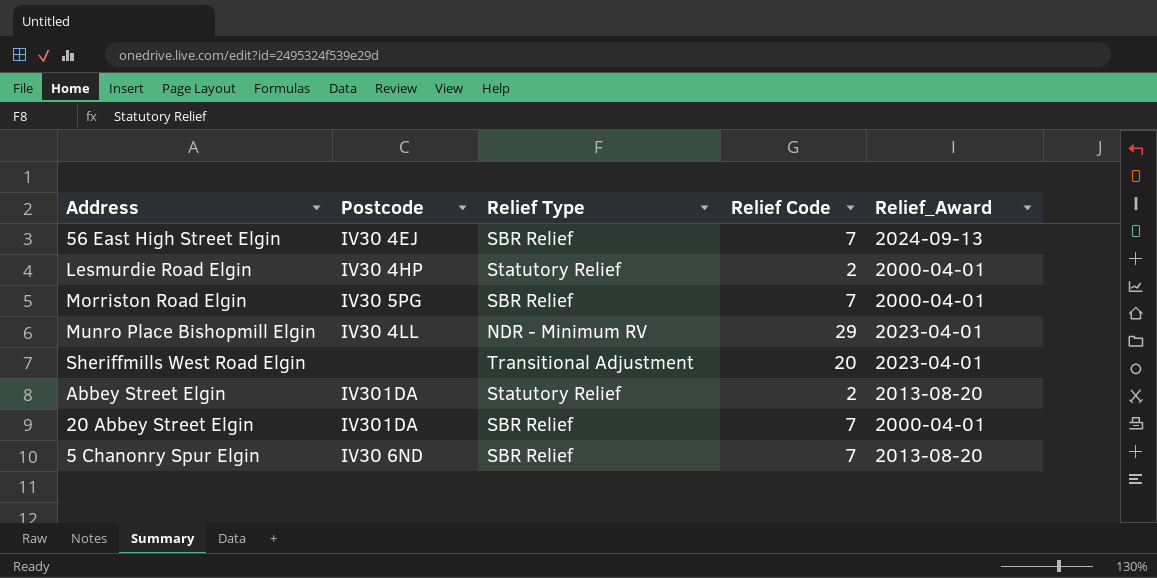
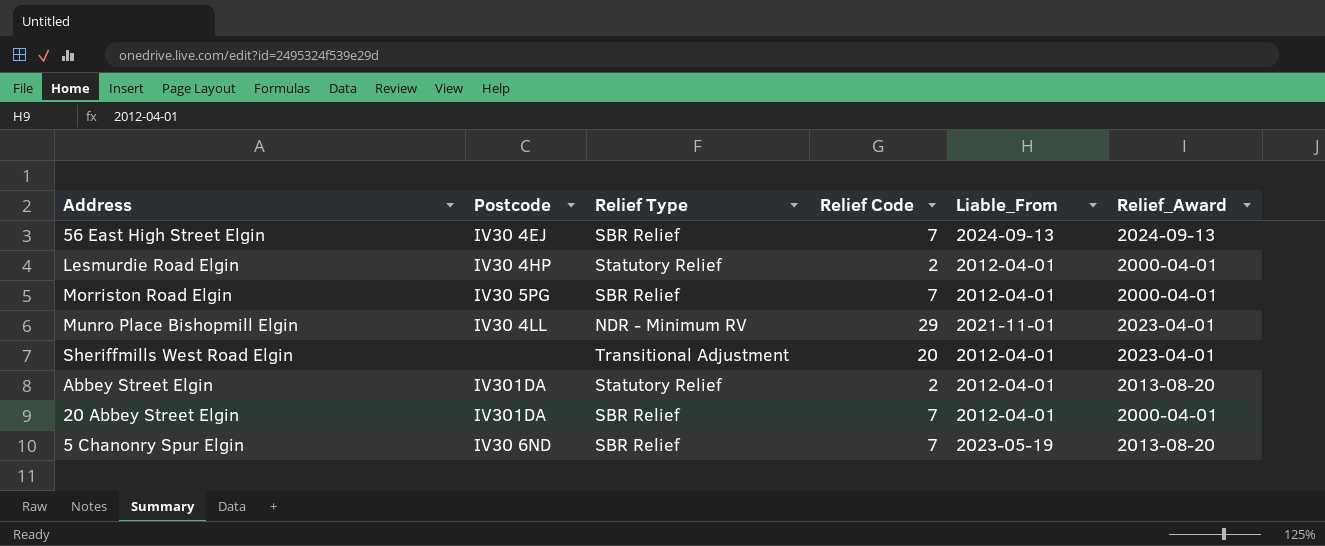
column Liable_From | position: none -> 5

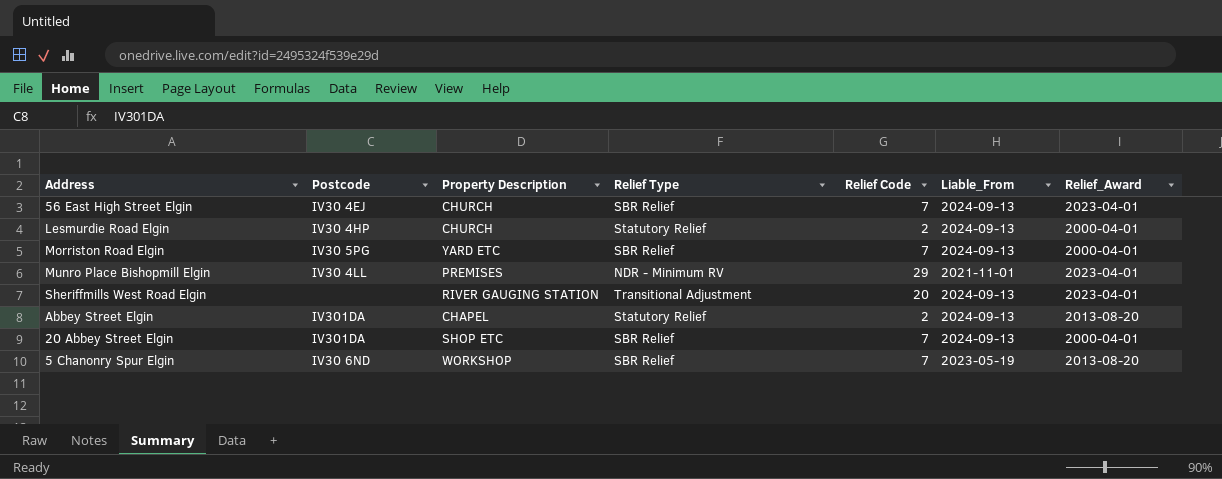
column Property Description | position: none -> 3
56 East High Street Elgin | Relief_Award: 2024-09-13 -> 2023-04-01
Lesmurdie Road Elgin | Liable_From: 2012-04-01 -> 2024-09-13
Morriston Road Elgin | Liable_From: 2012-04-01 -> 2024-09-13
Sheriffmills West Road Elgin | Liable_From: 2012-04-01 -> 2024-09-13
Abbey Street Elgin | Liable_From: 2012-04-01 -> 2024-09-13
20 Abbey Street Elgin | Liable_From: 2012-04-01 -> 2024-09-13

